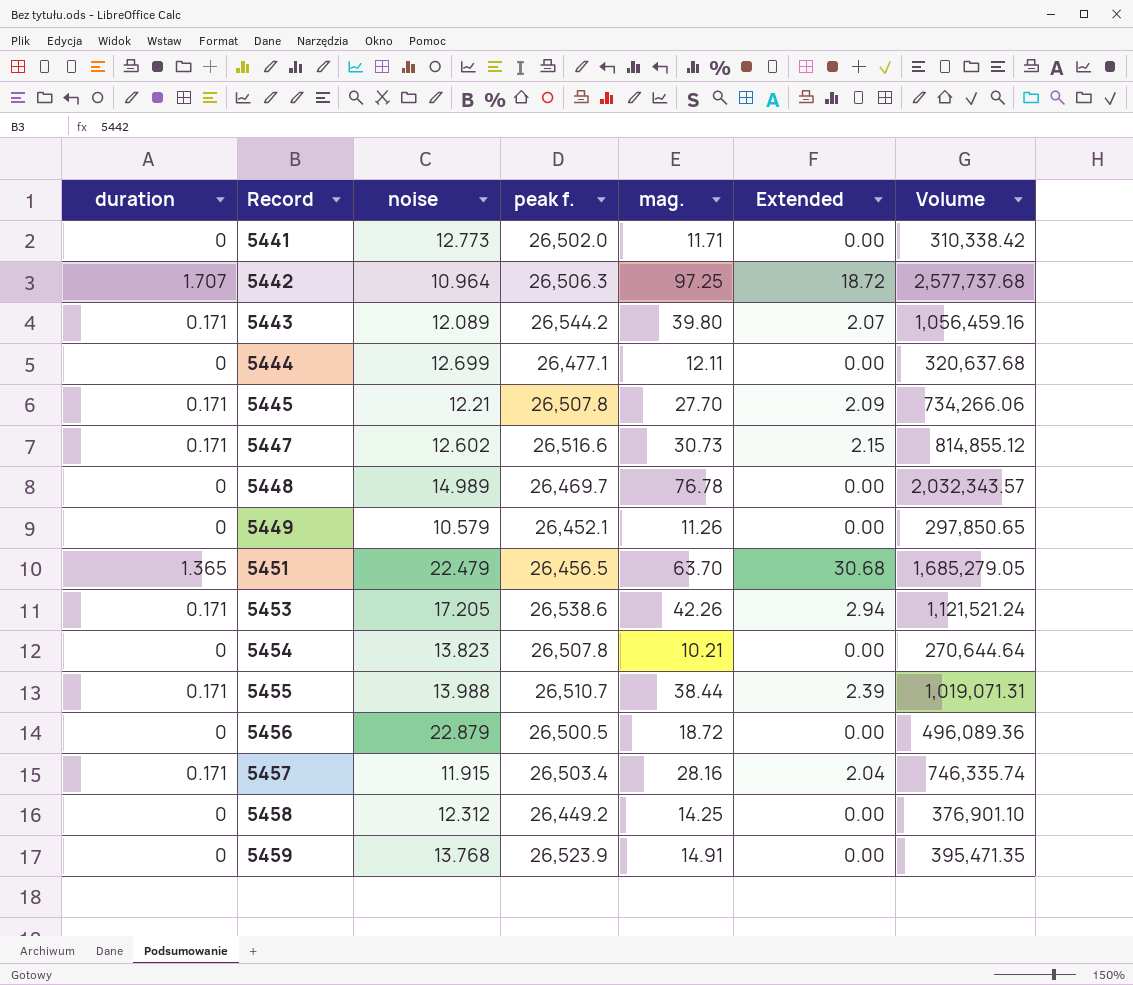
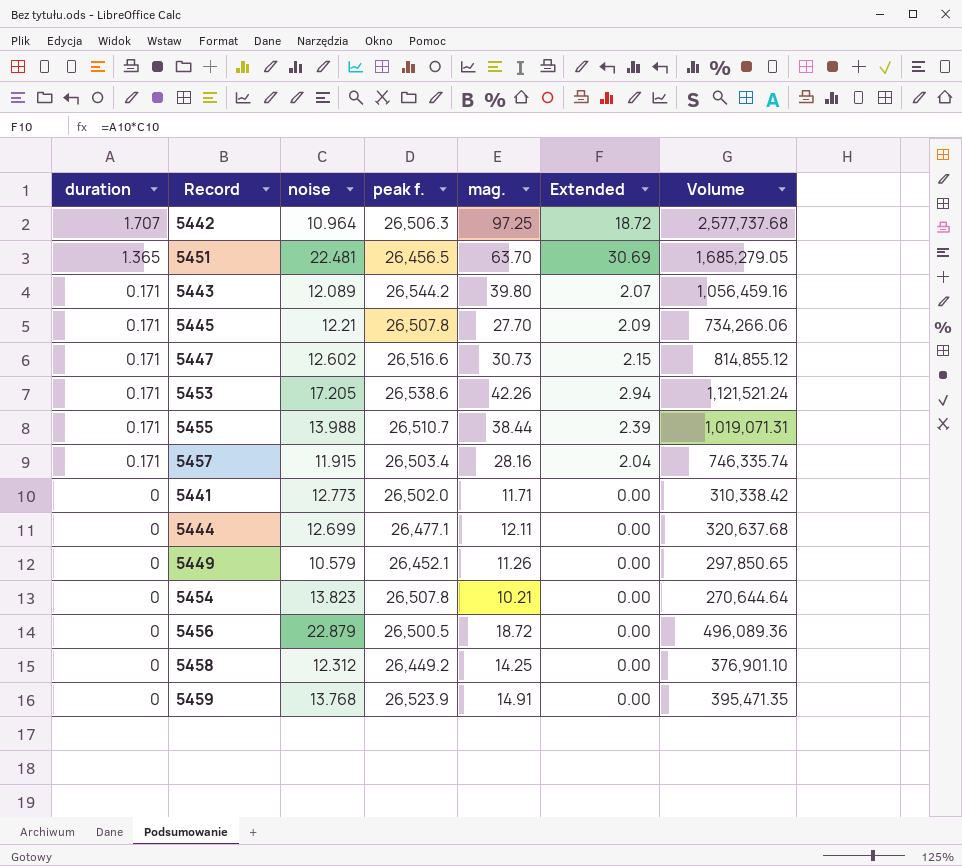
row order: Record ascending -> duration descending
row 5448: 0 | 14.989 | 26,469.7 | 76.78 | 0.00 | 2,032,343.57 -> none
5451 | noise: 22.479 -> 22.481
5451 | Extended: 30.68 -> 30.69

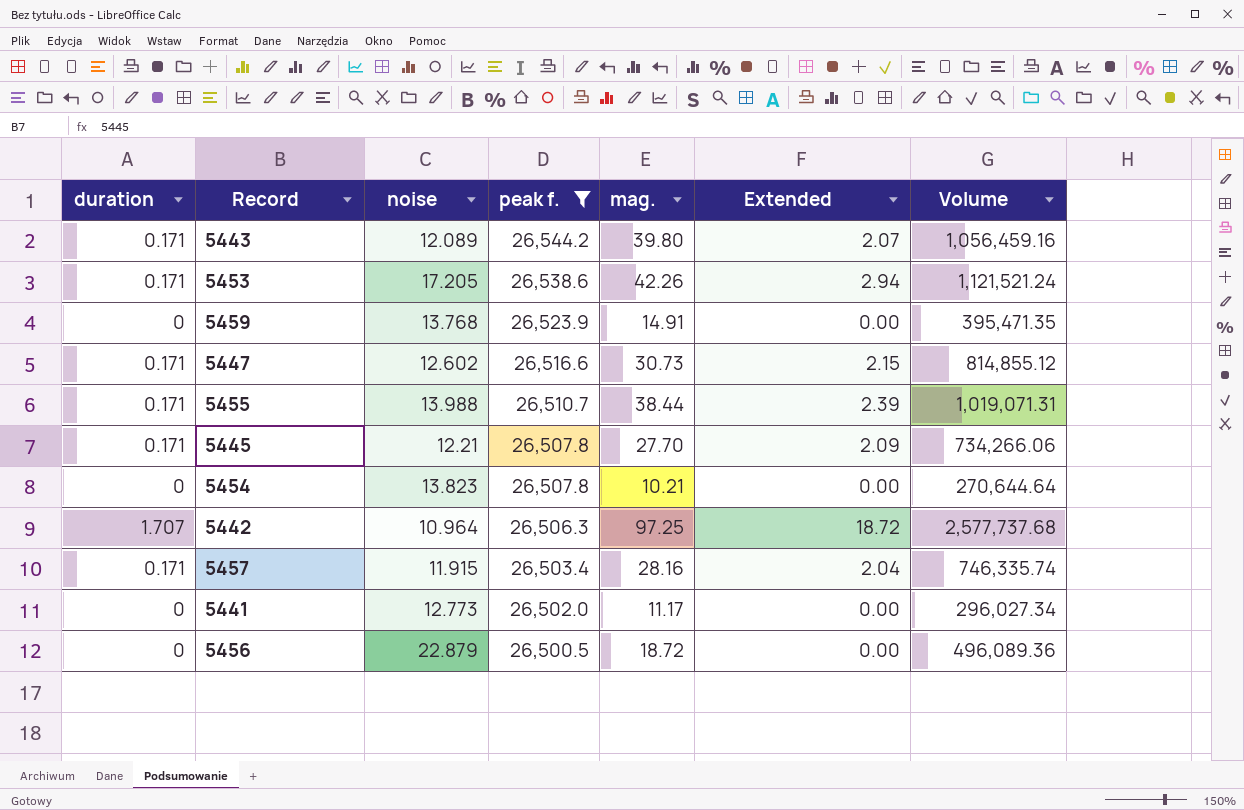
filter: none -> peak f. >= 26,500.5
row order: duration descending -> peak f. descending
5441 | mag.: 11.71 -> 11.17
5441 | Volume: 310,338.42 -> 296,027.34

